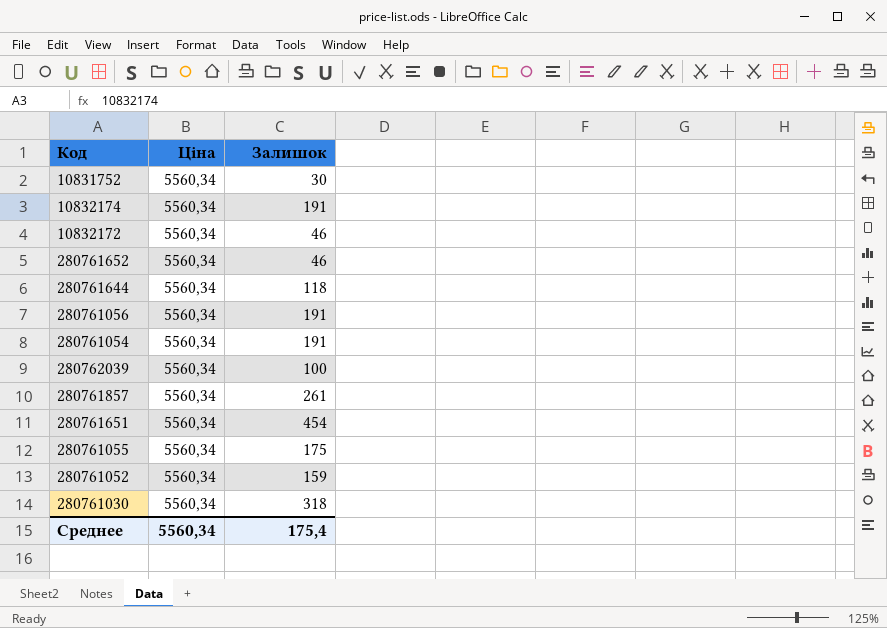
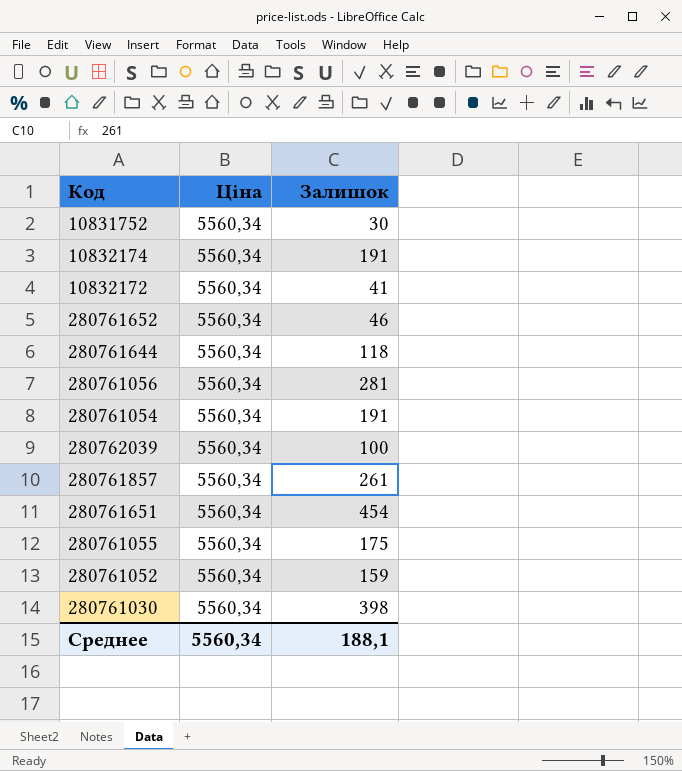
10832172 | Залишок: 46 -> 41
280761056 | Залишок: 191 -> 281
280761030 | Залишок: 318 -> 398
Среднее | Залишок: 175,4 -> 188,1

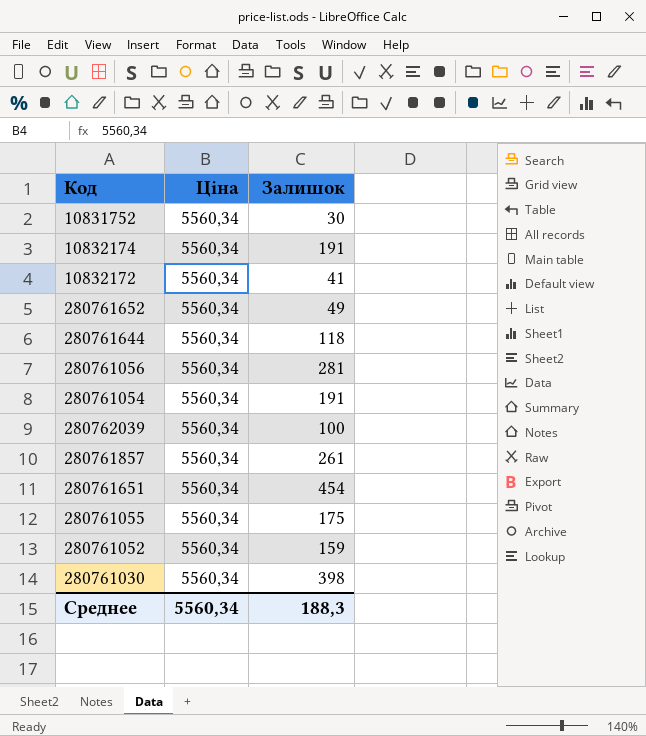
280761652 | Залишок: 46 -> 49
Среднее | Залишок: 188,1 -> 188,3

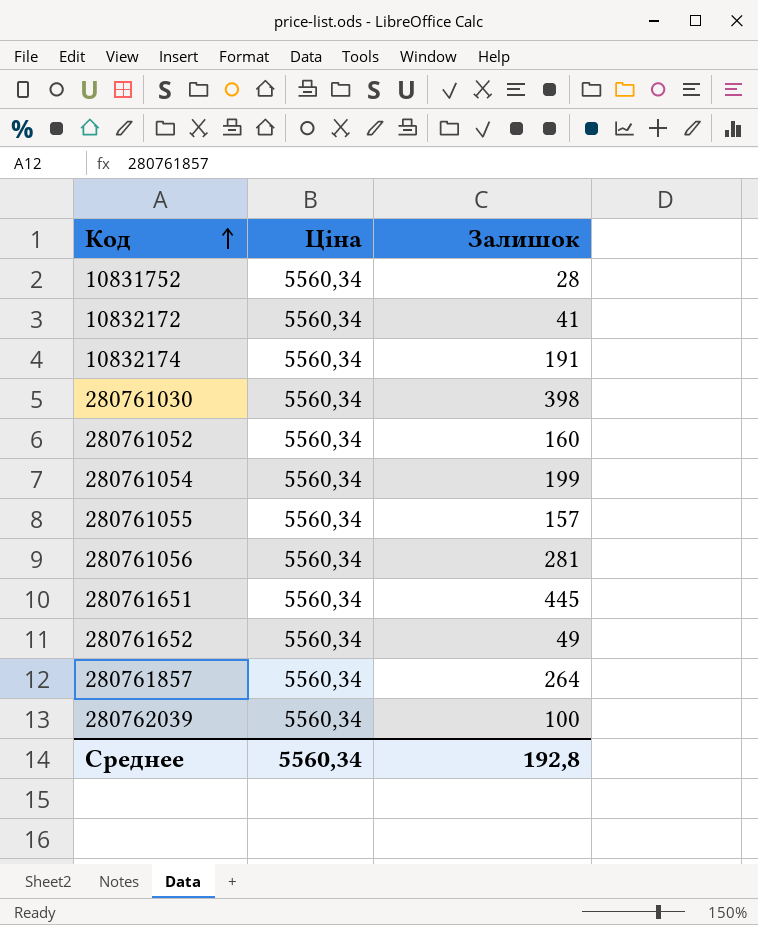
row order: none -> Код ascending
row 280761644: 5560,34 | 118 -> none
10831752 | Залишок: 30 -> 28
280761052 | Залишок: 159 -> 160
280761054 | Залишок: 191 -> 199
280761055 | Залишок: 175 -> 157
280761651 | Залишок: 454 -> 445
280761857 | Залишок: 261 -> 264
Среднее | Залишок: 188,3 -> 192,8

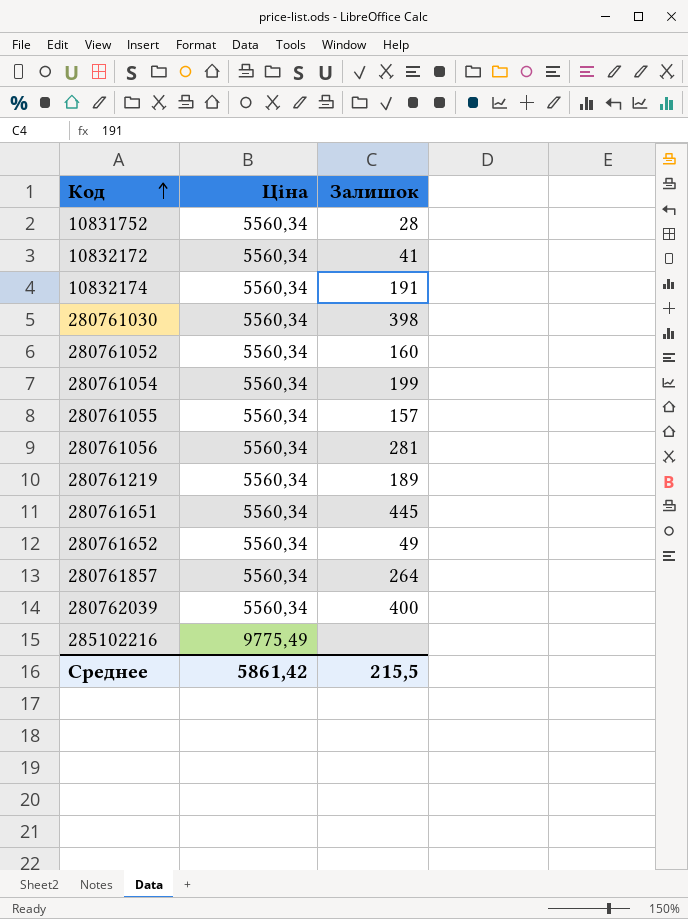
row 280761219: none -> 5560,34 | 189
280762039 | Залишок: 100 -> 400
row 285102216: none -> 9775,49 | none
Среднее | Ціна: 5560,34 -> 5861,42
Среднее | Залишок: 192,8 -> 215,5

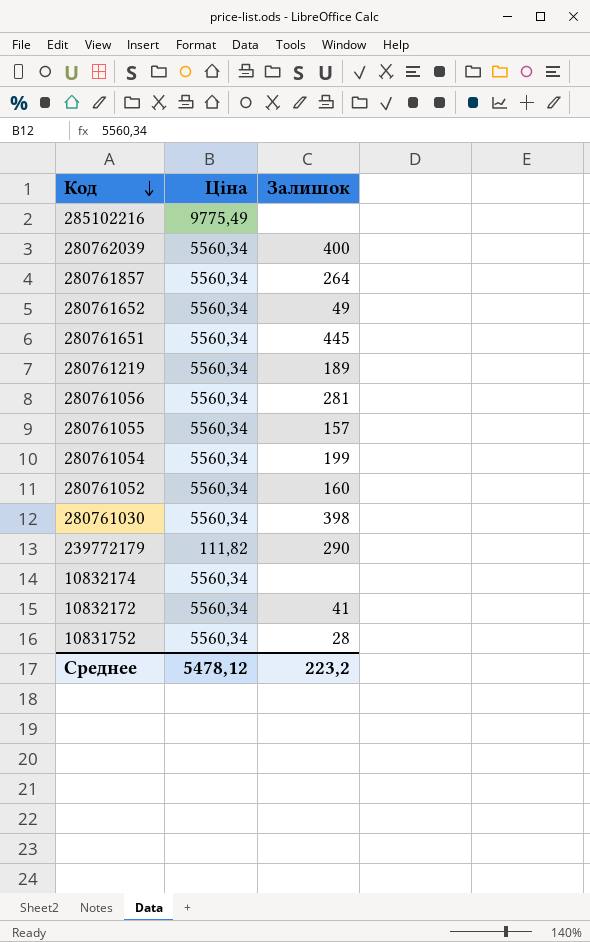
row order: Код ascending -> Код descending
row 239772179: none -> 111,82 | 290
10832174 | Залишок: 191 -> none
Среднее | Ціна: 5861,42 -> 5478,12
Среднее | Залишок: 215,5 -> 223,2

